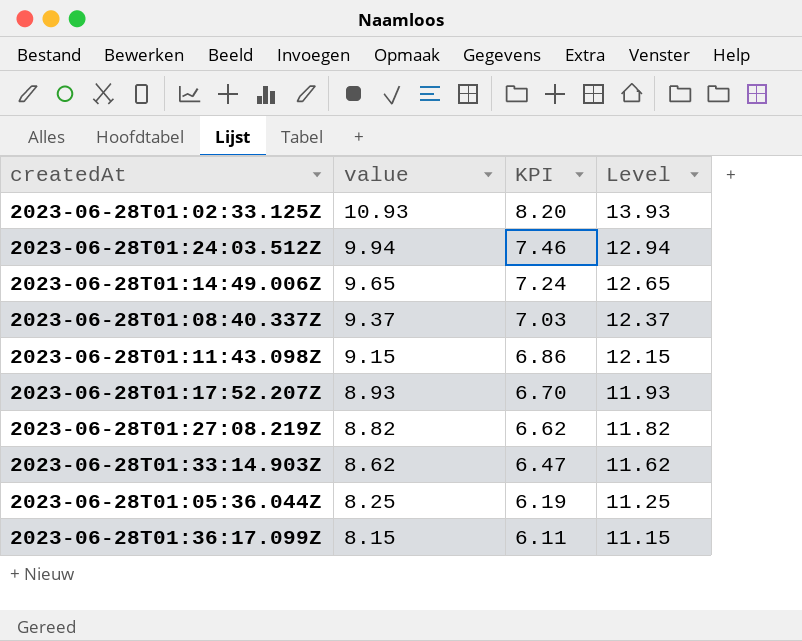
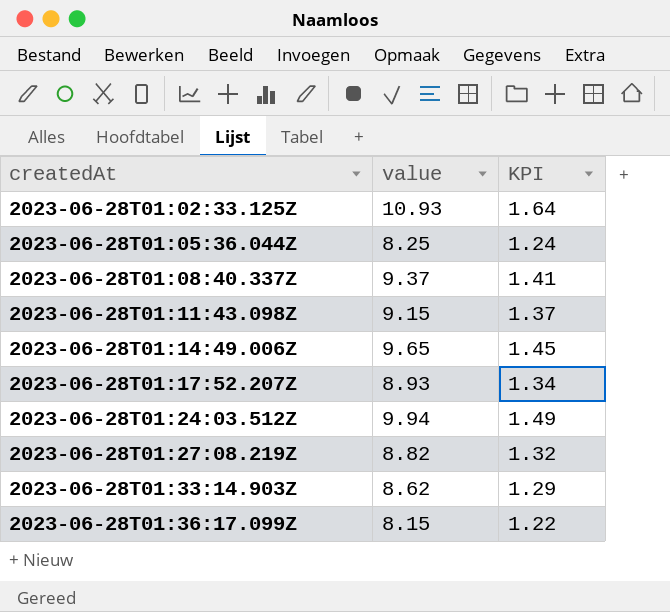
row order: value descending -> createdAt ascending
column Level | formula: [value] + 3 -> none
column KPI | formula: [value] * 0.75 -> [value] * 0.15

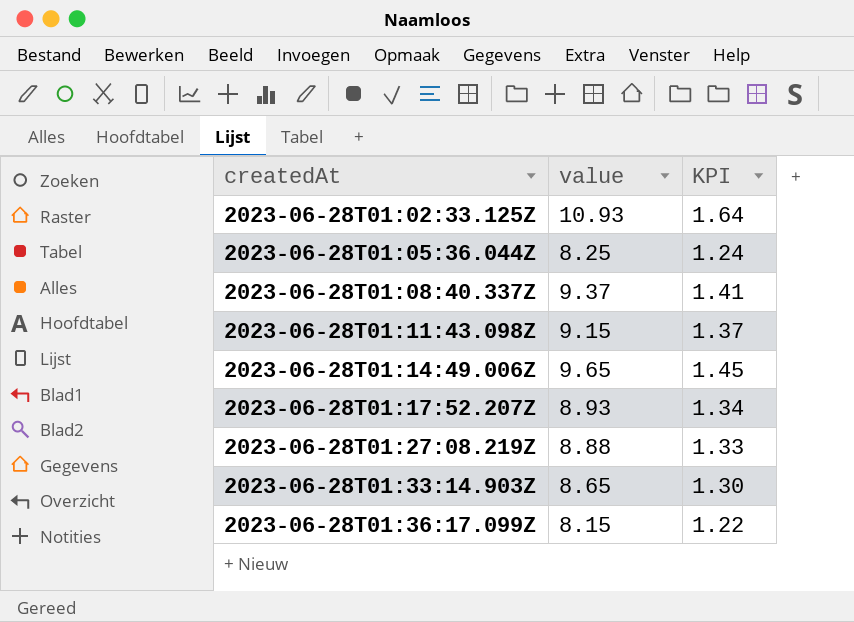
row 2023-06-28T01:24:03.512Z: 9.94 | 1.49 -> none
2023-06-28T01:27:08.219Z | value: 8.82 -> 8.88
2023-06-28T01:27:08.219Z | KPI: 1.32 -> 1.33
2023-06-28T01:33:14.903Z | value: 8.62 -> 8.65
2023-06-28T01:33:14.903Z | KPI: 1.29 -> 1.30

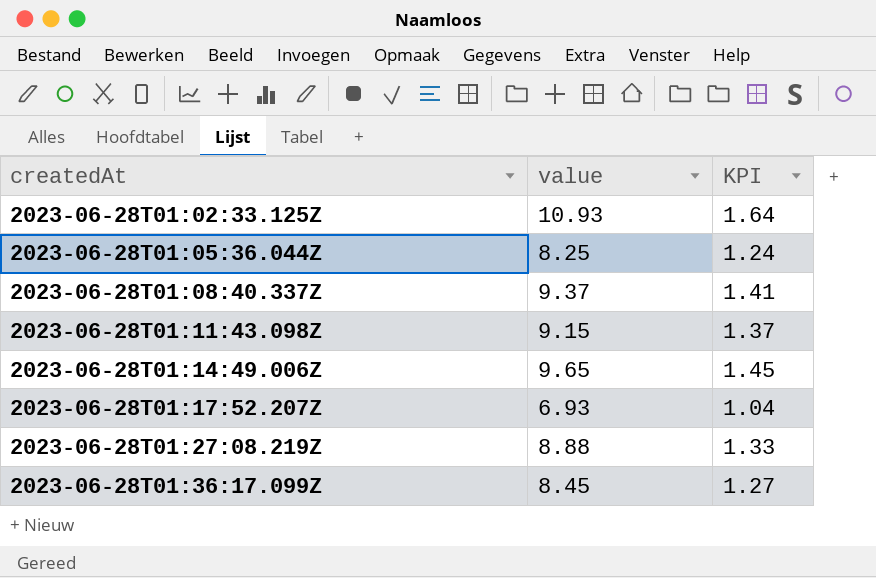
row 2023-06-28T01:33:14.903Z: 8.65 | 1.30 -> none
2023-06-28T01:17:52.207Z | value: 8.93 -> 6.93
2023-06-28T01:17:52.207Z | KPI: 1.34 -> 1.04
2023-06-28T01:36:17.099Z | value: 8.15 -> 8.45
2023-06-28T01:36:17.099Z | KPI: 1.22 -> 1.27

